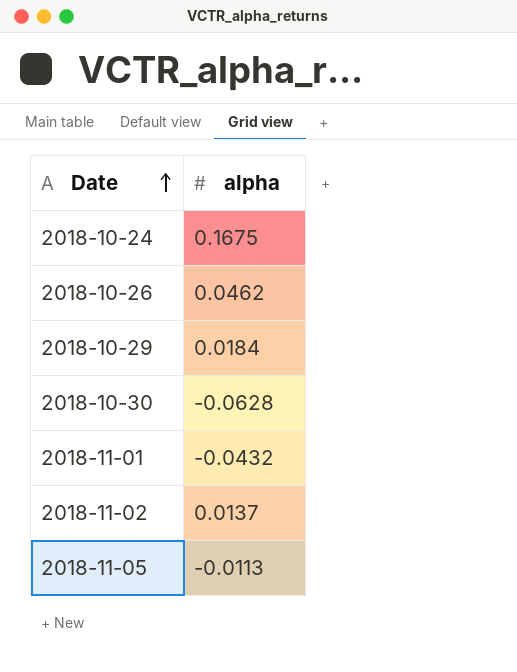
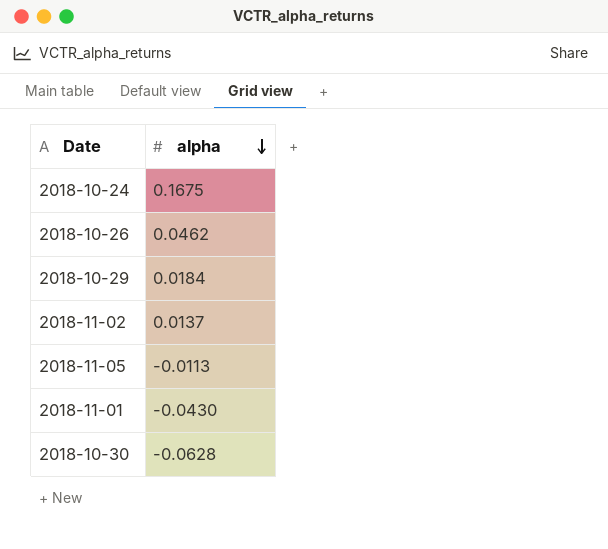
row order: Date ascending -> alpha descending
2018-11-01 | alpha: -0.0432 -> -0.0430

